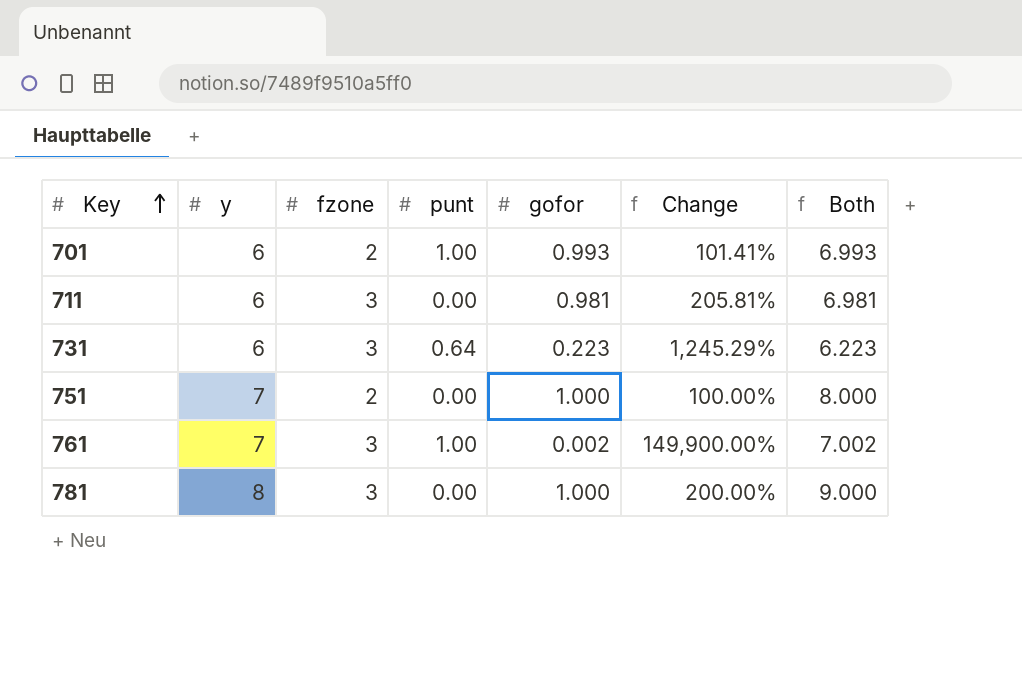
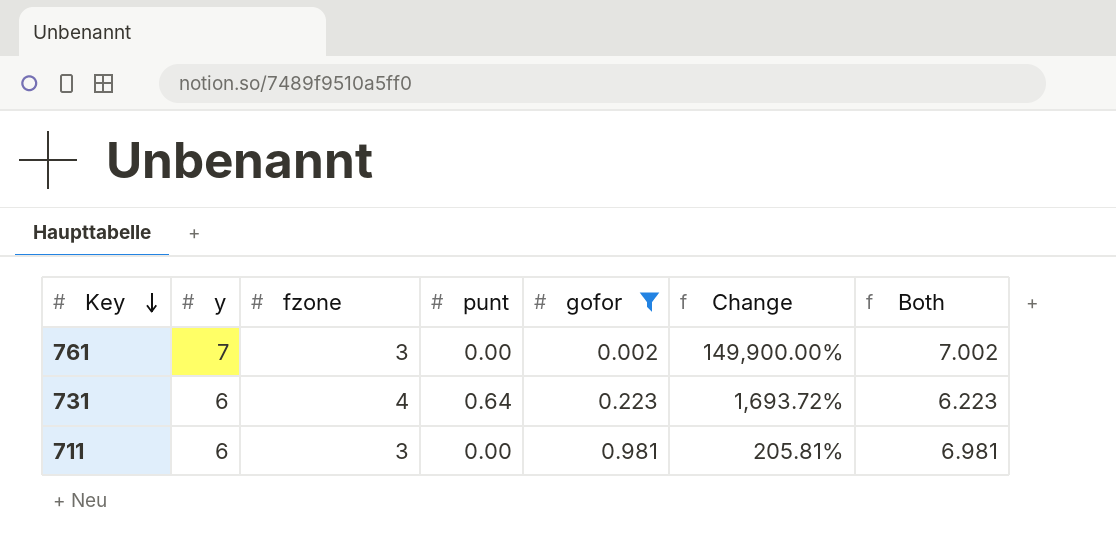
filter: none -> gofor <= 0.981
row order: Key ascending -> Key descending
761 | punt: 1.00 -> 0.00
731 | fzone: 3 -> 4
731 | Change: 1,245.29% -> 1,693.72%

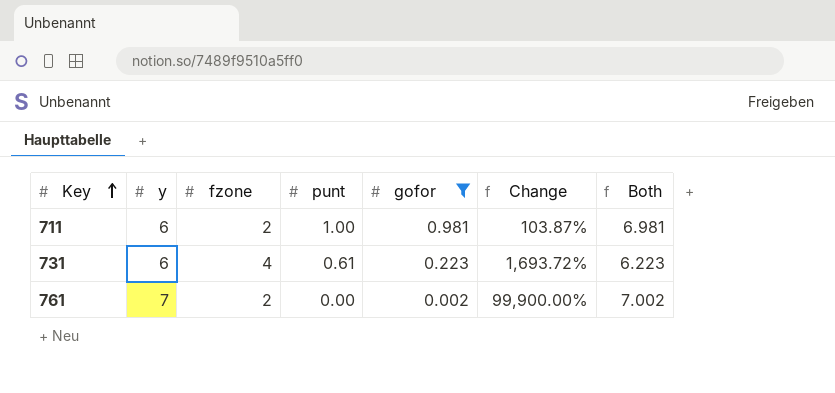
row order: Key descending -> Key ascending
711 | fzone: 3 -> 2
711 | punt: 0.00 -> 1.00
711 | Change: 205.81% -> 103.87%
731 | punt: 0.64 -> 0.61
761 | fzone: 3 -> 2
761 | Change: 149,900.00% -> 99,900.00%

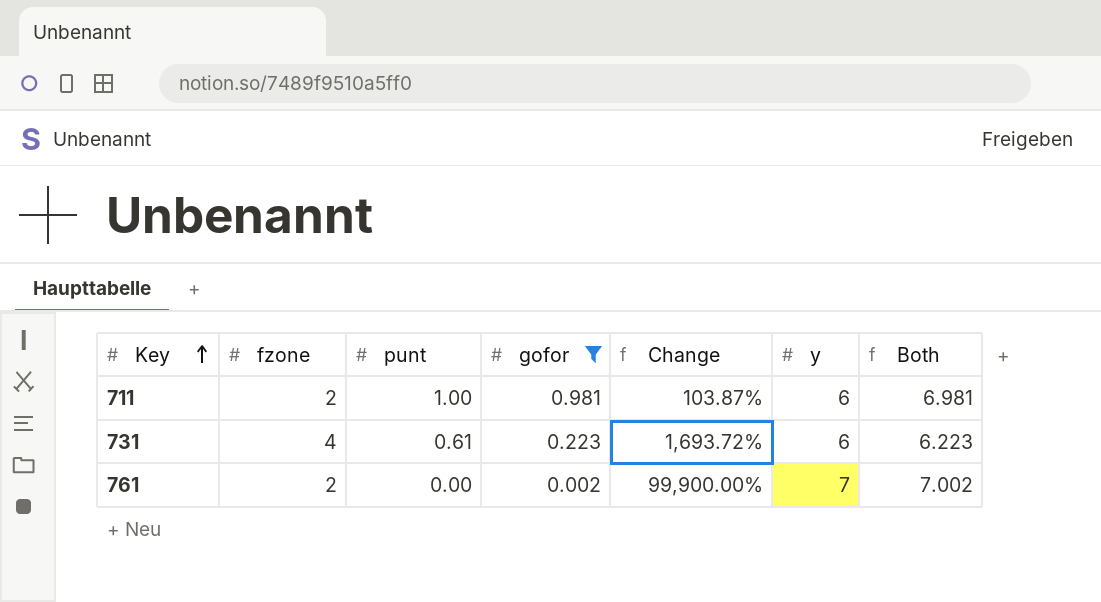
column y | position: 2 -> 6

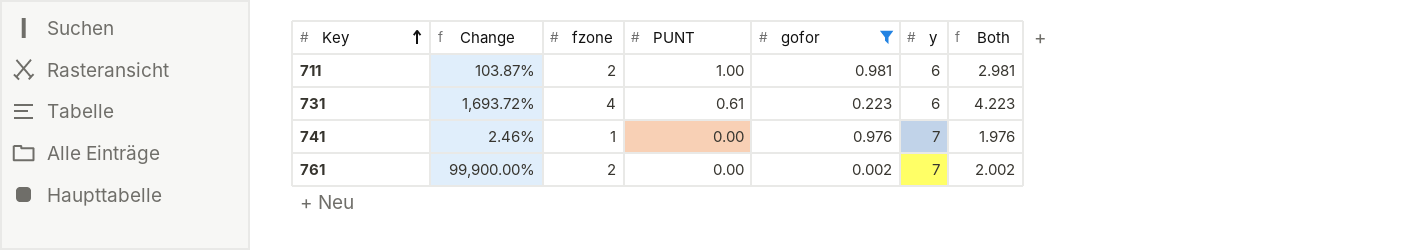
column Change | position: 5 -> 2
column name: punt -> PUNT
column Both | formula: [gofor] + [y] -> [fzone] + [gofor]
row 741: none -> 2.46% | 1 | 0.00 | 0.976 | 7 | 1.976

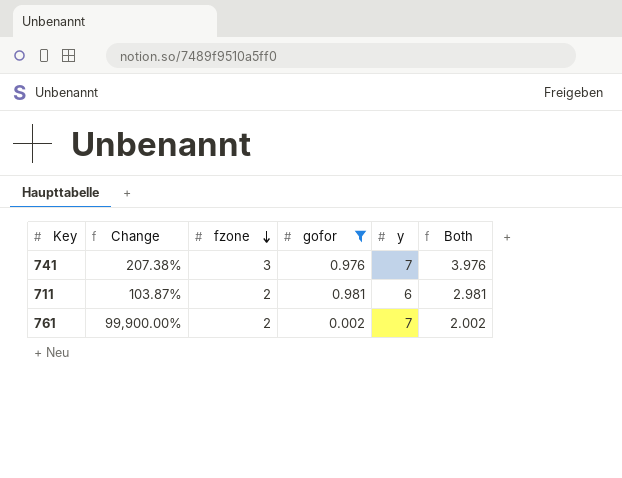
row order: Key ascending -> fzone descending
column PUNT | position: 4 -> none
row 731: 1,693.72% | 4 | 0.61 | 0.223 | 6 | 4.223 -> none
741 | Change: 2.46% -> 207.38%
741 | fzone: 1 -> 3
741 | Both: 1.976 -> 3.976

